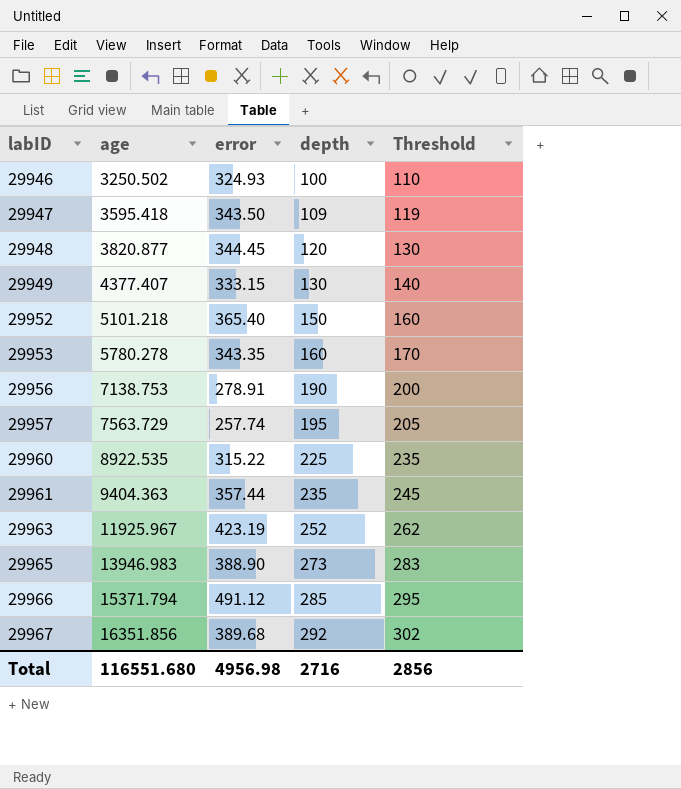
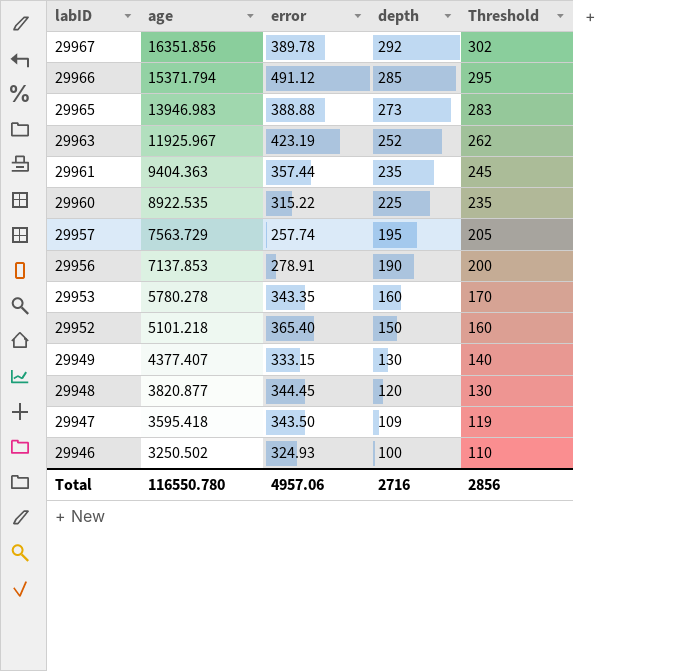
row order: labID ascending -> labID descending
29967 | error: 389.68 -> 389.78
29965 | error: 388.90 -> 388.88
29956 | age: 7138.753 -> 7137.853
Total | age: 116551.680 -> 116550.780
Total | error: 4956.98 -> 4957.06

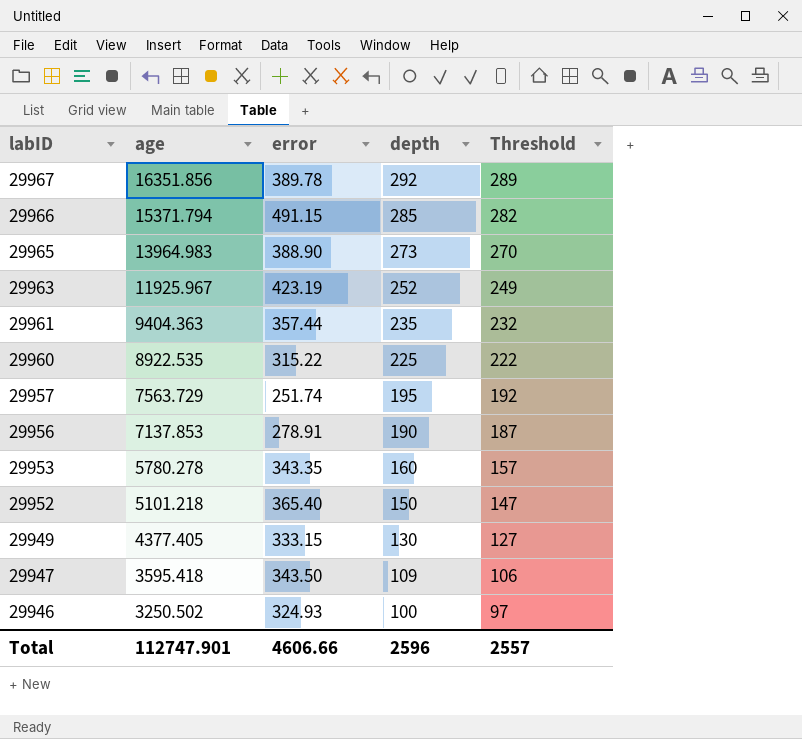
column Threshold | formula: [depth] + 10 -> [depth] - 3
row 29948: 3820.877 | 344.45 | 120 | 130 -> none
29966 | error: 491.12 -> 491.15
29965 | age: 13946.983 -> 13964.983
29965 | error: 388.88 -> 388.90
29957 | error: 257.74 -> 251.74
29949 | age: 4377.407 -> 4377.405
Total | age: 116550.780 -> 112747.901
Total | error: 4957.06 -> 4606.66
Total | depth: 2716 -> 2596
Total | Threshold: 2856 -> 2557

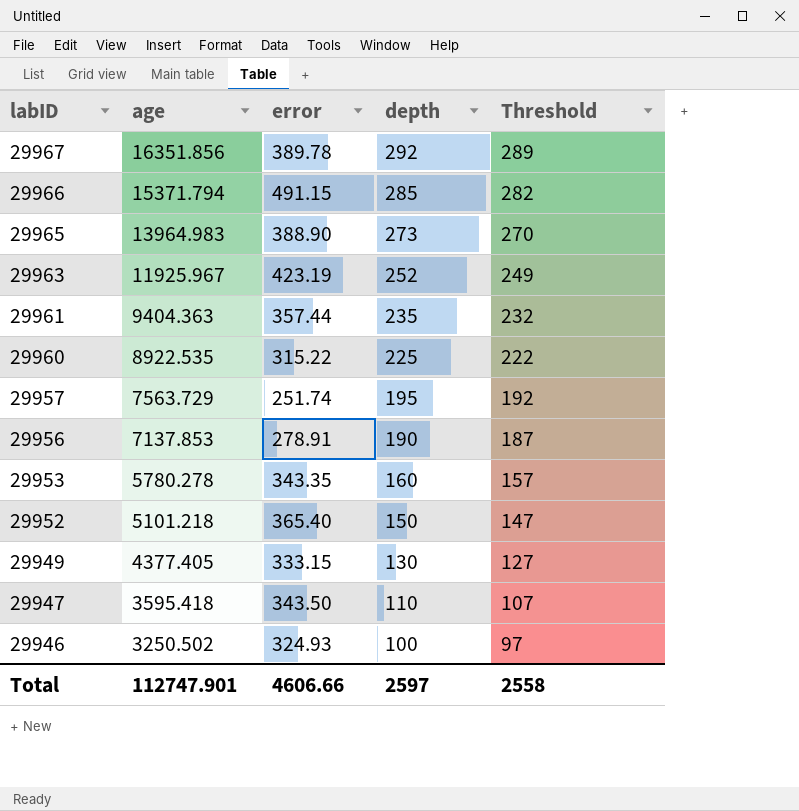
29947 | depth: 109 -> 110
29947 | Threshold: 106 -> 107
Total | depth: 2596 -> 2597
Total | Threshold: 2557 -> 2558

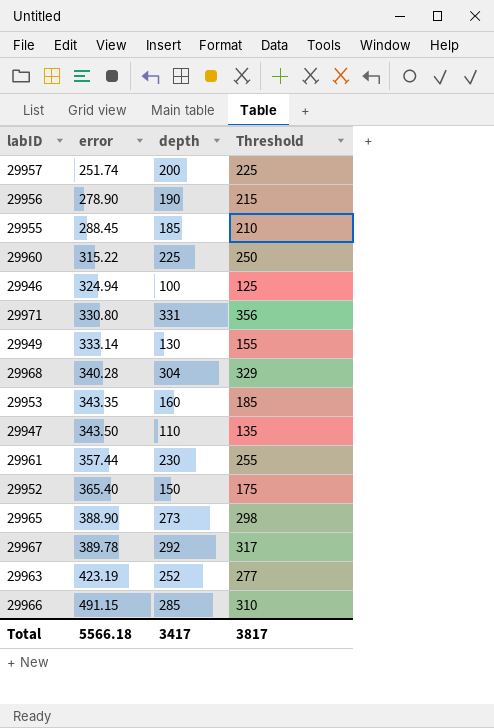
row order: labID descending -> error ascending
column age | position: 2 -> none
column Threshold | formula: [depth] - 3 -> [depth] + 25
29957 | depth: 195 -> 200
29956 | error: 278.91 -> 278.90
row 29955: none -> 288.45 | 185 | 210
29946 | error: 324.93 -> 324.94
row 29971: none -> 330.80 | 331 | 356
29949 | error: 333.15 -> 333.14
row 29968: none -> 340.28 | 304 | 329
29961 | depth: 235 -> 230
Total | error: 4606.66 -> 5566.18
Total | depth: 2597 -> 3417
Total | Threshold: 2558 -> 3817

